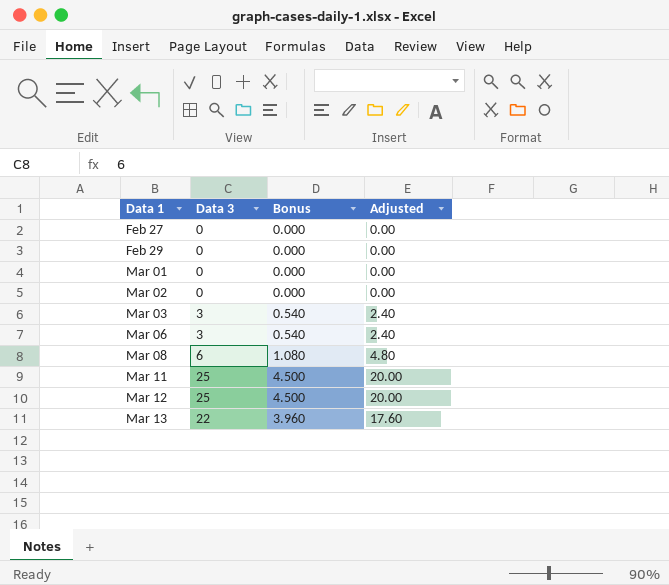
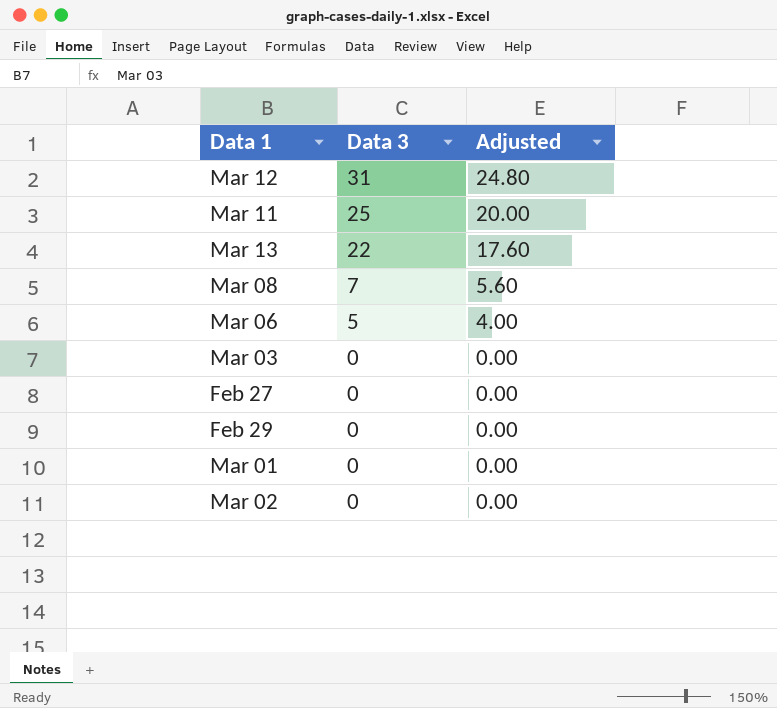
row order: Data 1 ascending -> Data 3 descending
column Bonus | formula: [Data 3] * 0.18 -> none
Mar 12 | Data 3: 25 -> 31
Mar 12 | Adjusted: 20.00 -> 24.80
Mar 08 | Data 3: 6 -> 7
Mar 08 | Adjusted: 4.80 -> 5.60
Mar 06 | Data 3: 3 -> 5
Mar 06 | Adjusted: 2.40 -> 4.00
Mar 03 | Data 3: 3 -> 0
Mar 03 | Adjusted: 2.40 -> 0.00

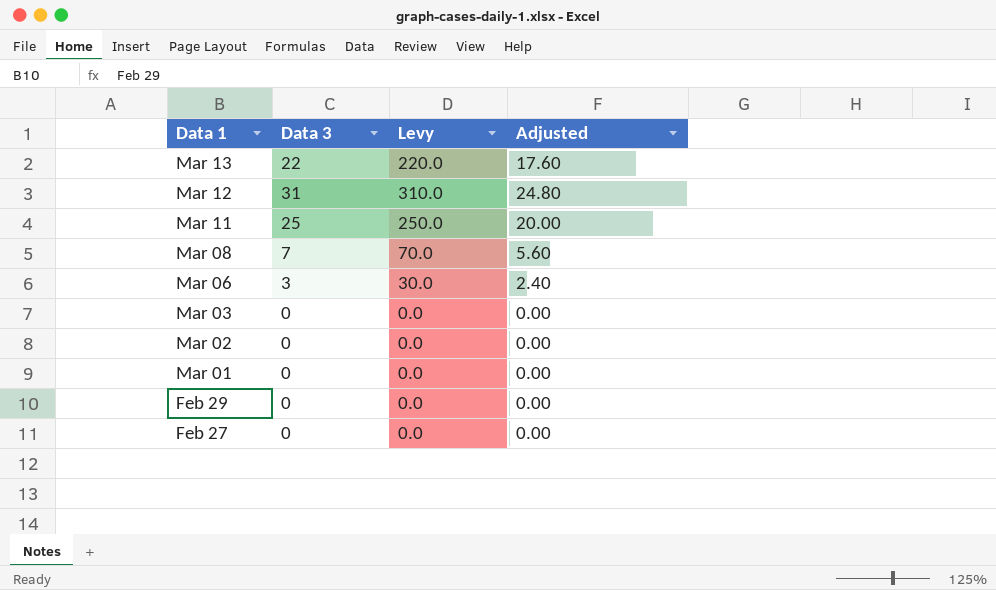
row order: Data 3 descending -> Data 1 descending
column Levy | formula: none -> [Data 3] * 10
Mar 06 | Data 3: 5 -> 3
Mar 06 | Adjusted: 4.00 -> 2.40

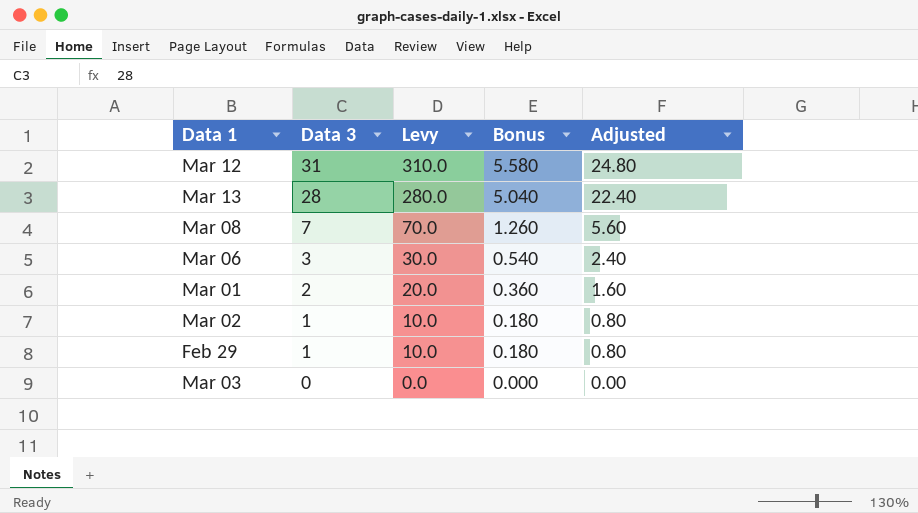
row order: Data 1 descending -> Data 3 descending
column Bonus | formula: none -> [Data 3] * 0.18
row Mar 11: 25 | 250.0 | 20.00 -> none
row Feb 27: 0 | 0.0 | 0.00 -> none
Mar 13 | Data 3: 22 -> 28
Mar 13 | Levy: 220.0 -> 280.0
Mar 13 | Adjusted: 17.60 -> 22.40
Mar 01 | Data 3: 0 -> 2
Mar 01 | Levy: 0.0 -> 20.0
Mar 01 | Adjusted: 0.00 -> 1.60
Mar 02 | Data 3: 0 -> 1
Mar 02 | Levy: 0.0 -> 10.0
Mar 02 | Adjusted: 0.00 -> 0.80
Feb 29 | Data 3: 0 -> 1
Feb 29 | Levy: 0.0 -> 10.0
Feb 29 | Adjusted: 0.00 -> 0.80

